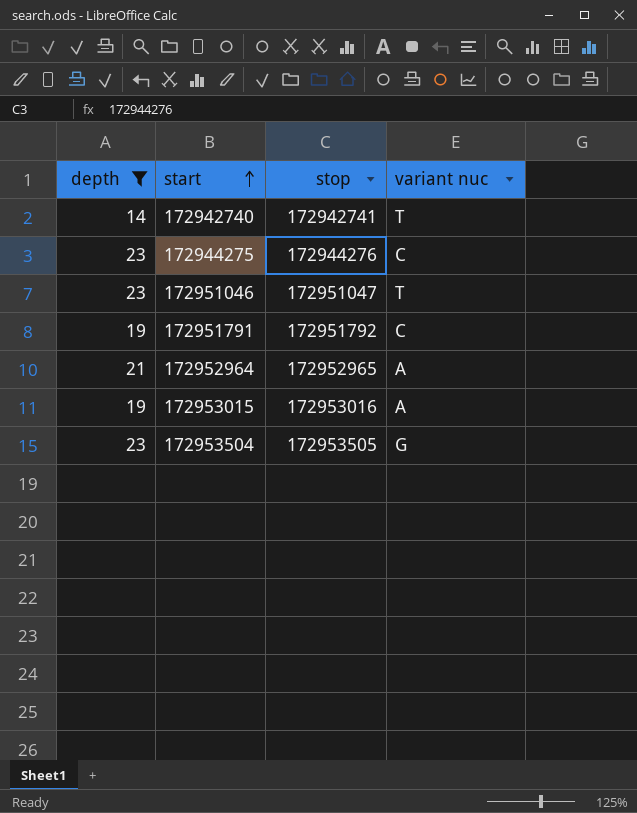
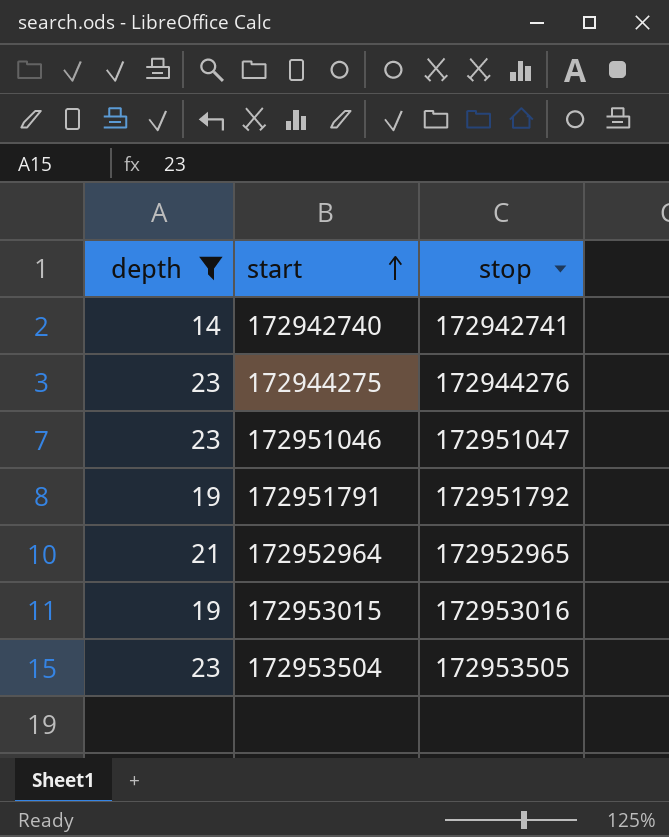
column variant nuc | position: 4 -> none

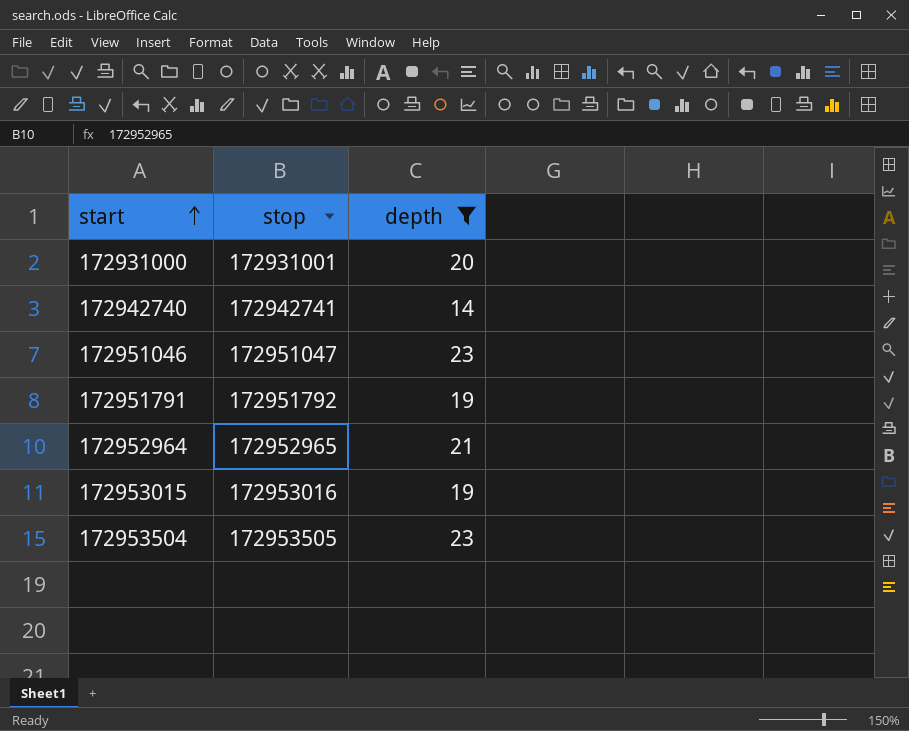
column depth | position: 1 -> 3
row 172944275: 23 | 172944276 -> none
row 172931000: none -> 172931001 | 20

